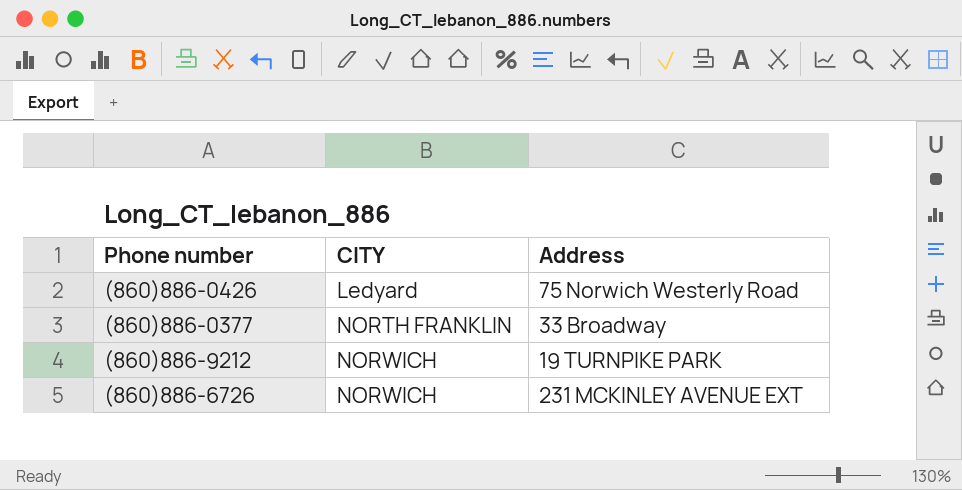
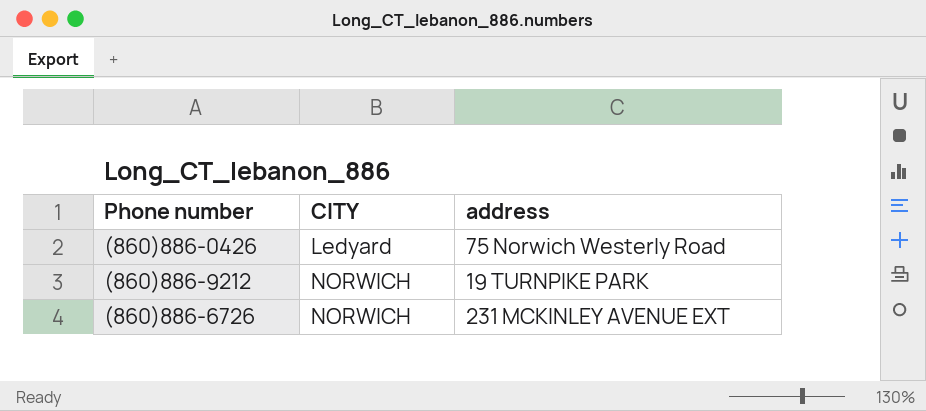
column name: Address -> address
row (860)886-0377: NORTH FRANKLIN | 33 Broadway -> none

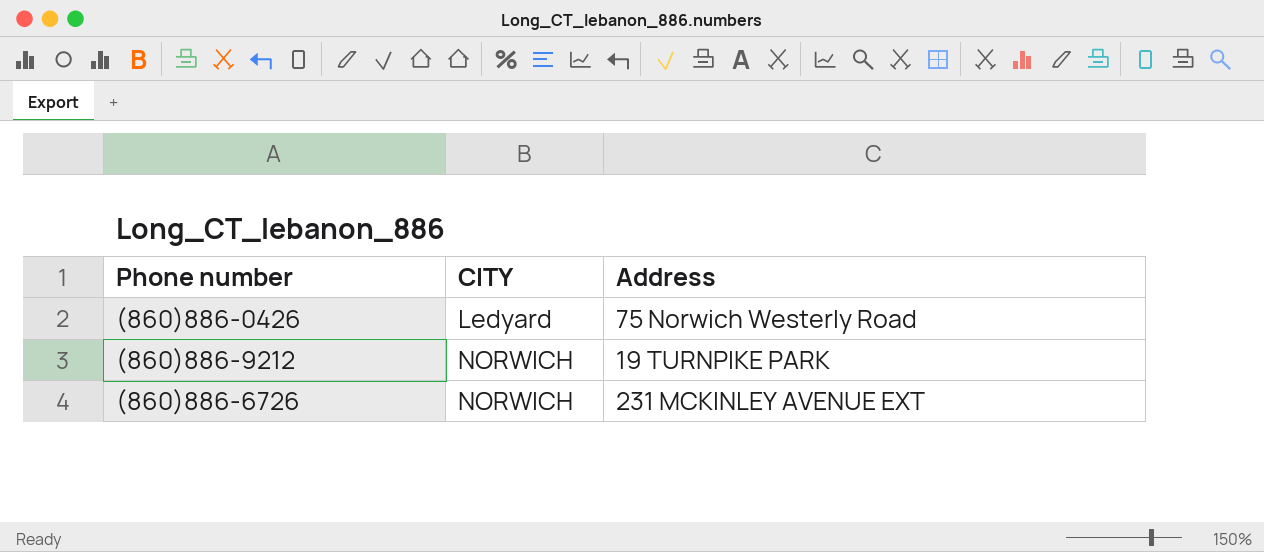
column name: address -> Address

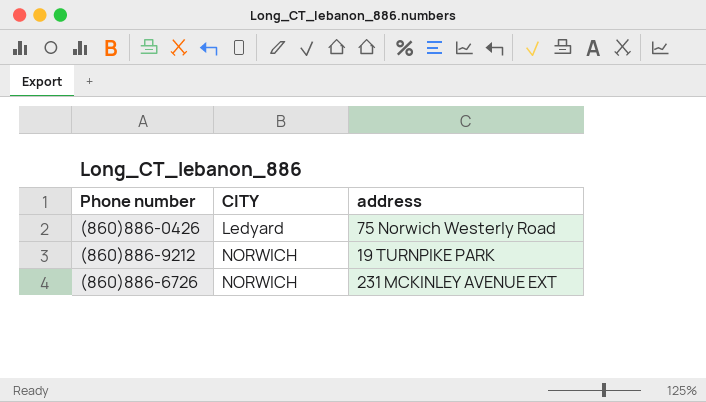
column name: Address -> address

